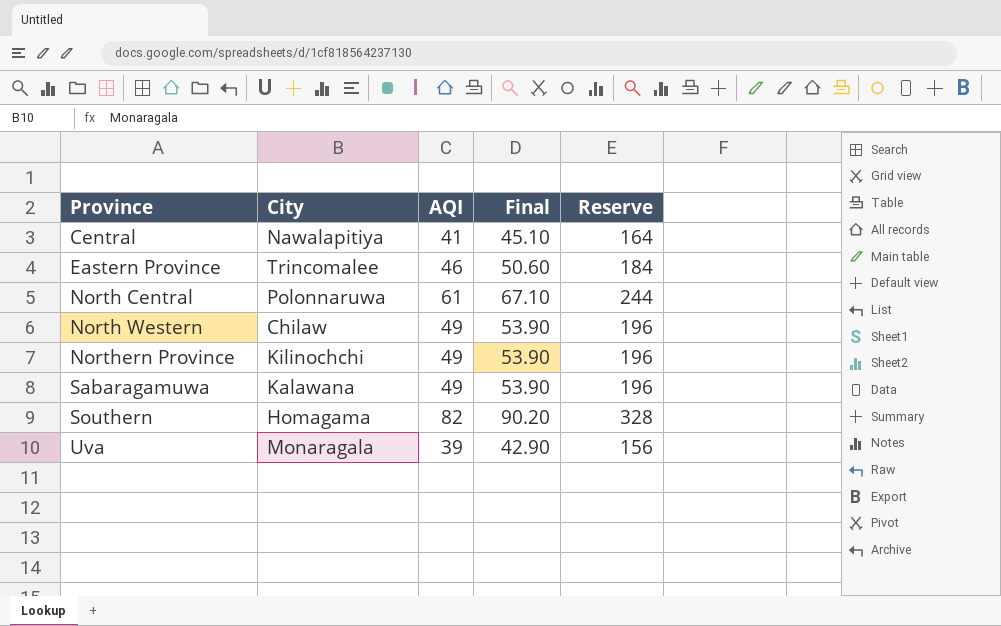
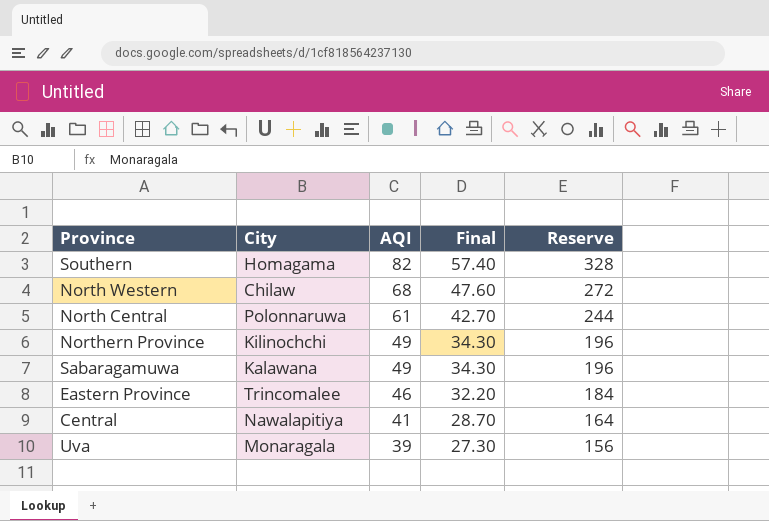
row order: Province ascending -> AQI descending
column Final | formula: [AQI] * 1.1 -> [AQI] * 0.7
North Western | AQI: 49 -> 68
North Western | Reserve: 196 -> 272

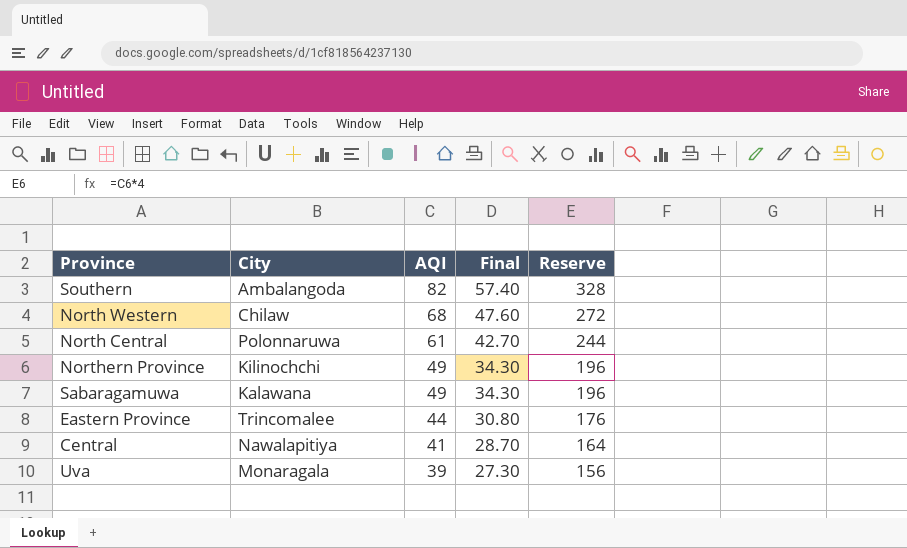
Southern | City: Homagama -> Ambalangoda
Eastern Province | AQI: 46 -> 44
Eastern Province | Final: 32.20 -> 30.80
Eastern Province | Reserve: 184 -> 176

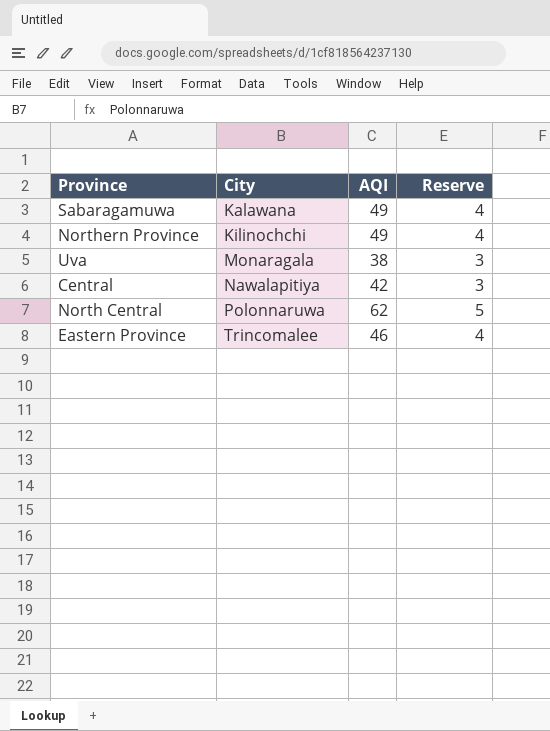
row order: AQI descending -> City ascending
column Final | formula: [AQI] * 0.7 -> none
column Reserve | formula: [AQI] * 4 -> [AQI] * 0.08
row Southern: Ambalangoda | 82 | 57.40 | 328 -> none
row North Western: Chilaw | 68 | 47.60 | 272 -> none
Uva | AQI: 39 -> 38
Central | AQI: 41 -> 42
North Central | AQI: 61 -> 62
Eastern Province | AQI: 44 -> 46

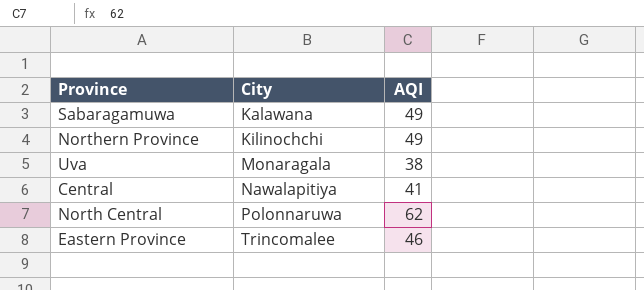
column Reserve | formula: [AQI] * 0.08 -> none
Central | AQI: 42 -> 41

